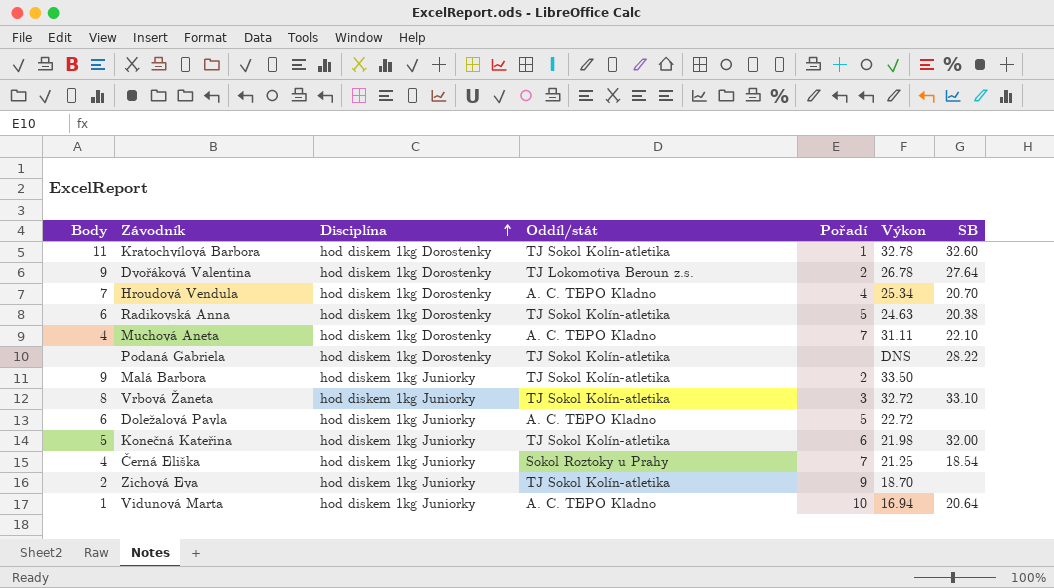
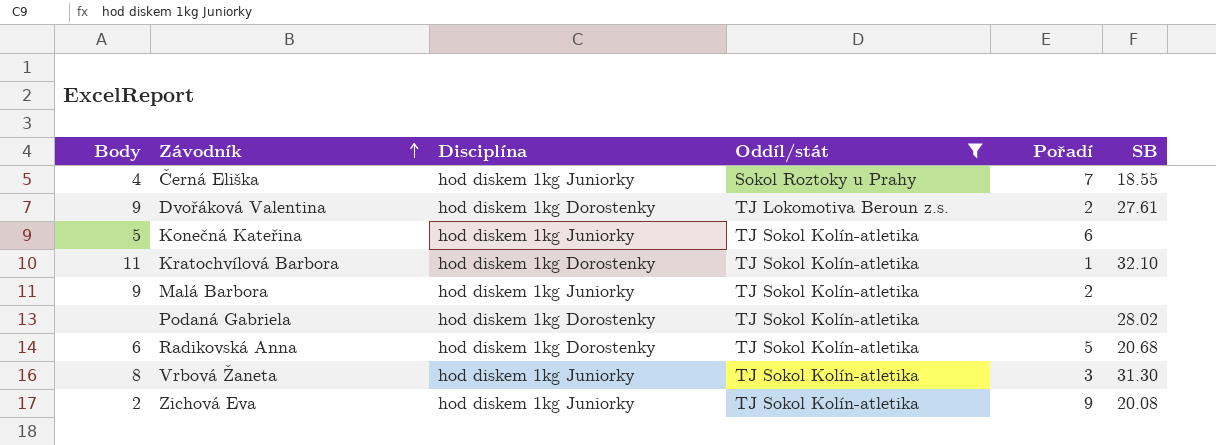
filter: none -> Oddíl/stát != A. C. TEPO Kladno
row order: Disciplína ascending -> Závodník ascending
column Výkon | position: 6 -> none
Černá Eliška | SB: 18.54 -> 18.55
Dvořáková Valentina | SB: 27.64 -> 27.61
Konečná Kateřina | SB: 32.00 -> none
Kratochvílová Barbora | SB: 32.60 -> 32.10
Podaná Gabriela | SB: 28.22 -> 28.02
Radikovská Anna | SB: 20.38 -> 20.68
Vrbová Žaneta | SB: 33.10 -> 31.30
Zichová Eva | SB: none -> 20.08

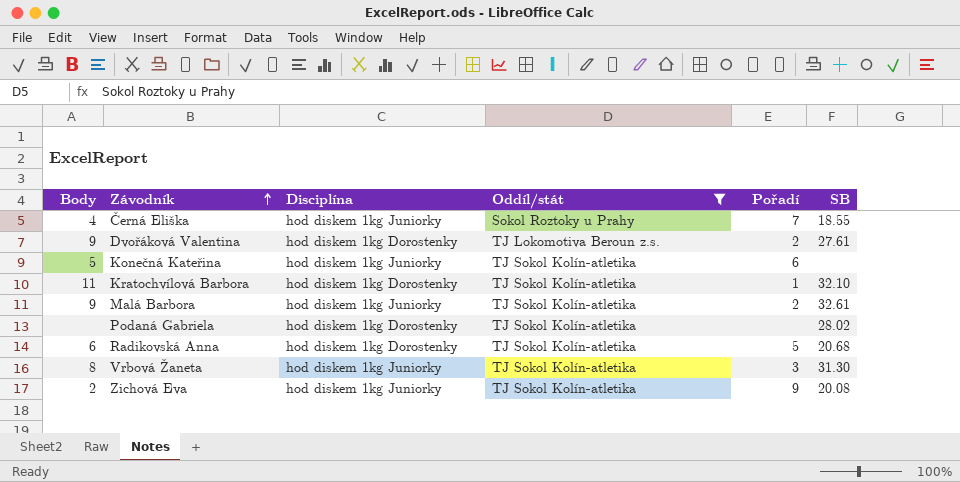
Malá Barbora | SB: none -> 32.61

